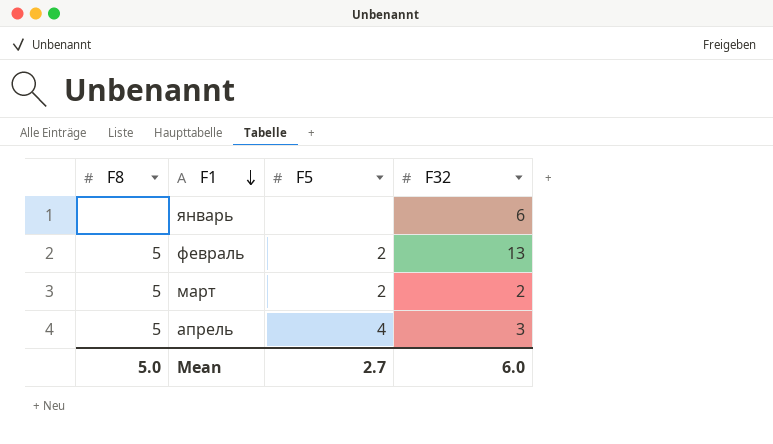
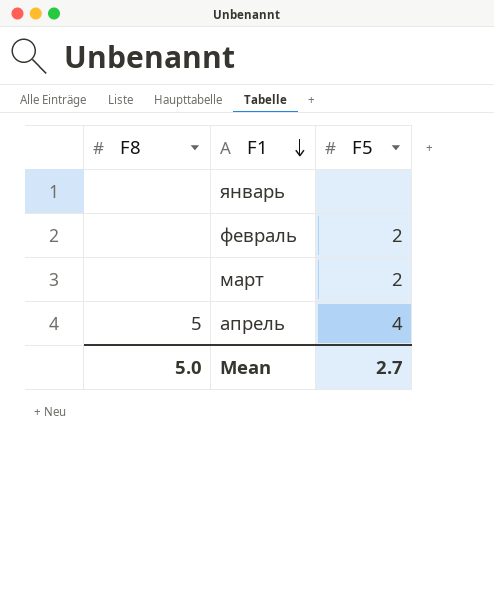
column F32 | position: 4 -> none
февраль | F8: 5 -> none
март | F8: 5 -> none

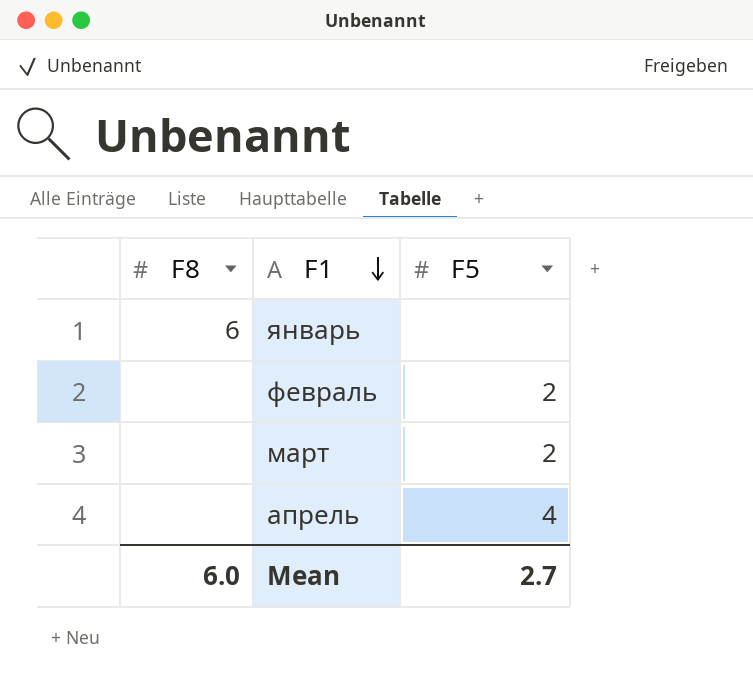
январь | F8: none -> 6
апрель | F8: 5 -> none
Mean | F8: 5.0 -> 6.0

